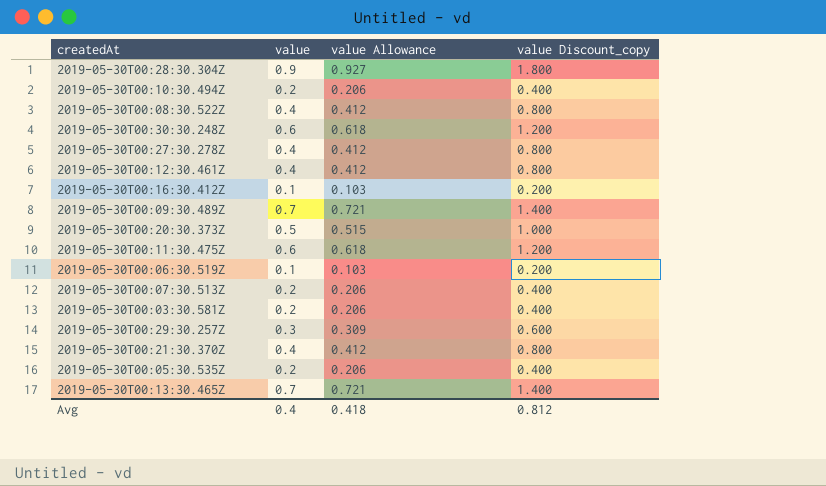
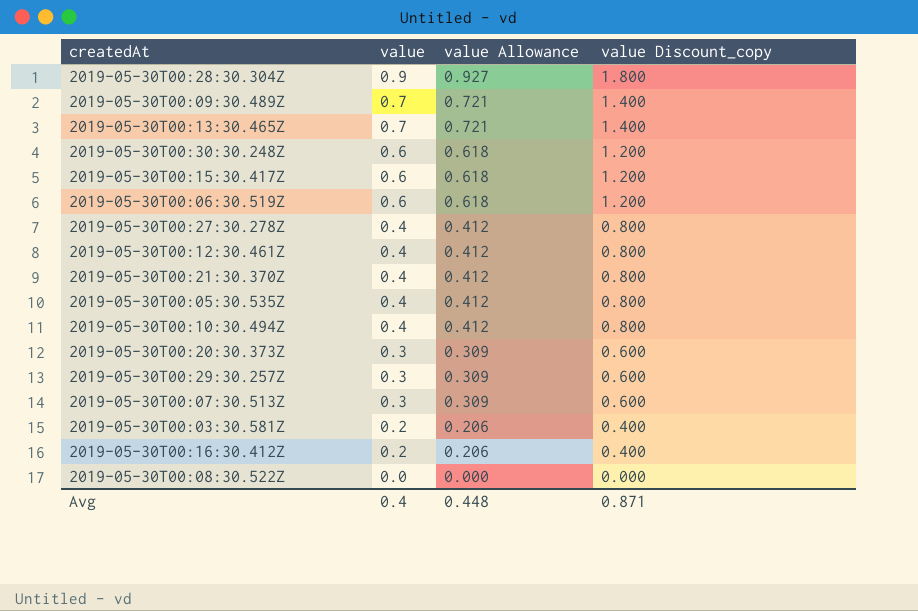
row order: none -> value descending
row 2019-05-30T00:11:30.475Z: 0.6 | 0.618 | 1.200 -> none
row 2019-05-30T00:15:30.417Z: none -> 0.6 | 0.618 | 1.200
2019-05-30T00:06:30.519Z | value: 0.1 -> 0.6
2019-05-30T00:06:30.519Z | value Allowance: 0.103 -> 0.618
2019-05-30T00:06:30.519Z | value Discount_copy: 0.200 -> 1.200
2019-05-30T00:05:30.535Z | value: 0.2 -> 0.4
2019-05-30T00:05:30.535Z | value Allowance: 0.206 -> 0.412
2019-05-30T00:05:30.535Z | value Discount_copy: 0.400 -> 0.800
2019-05-30T00:10:30.494Z | value: 0.2 -> 0.4
2019-05-30T00:10:30.494Z | value Allowance: 0.206 -> 0.412
2019-05-30T00:10:30.494Z | value Discount_copy: 0.400 -> 0.800
2019-05-30T00:20:30.373Z | value: 0.5 -> 0.3
2019-05-30T00:20:30.373Z | value Allowance: 0.515 -> 0.309
2019-05-30T00:20:30.373Z | value Discount_copy: 1.000 -> 0.600
2019-05-30T00:07:30.513Z | value: 0.2 -> 0.3
2019-05-30T00:07:30.513Z | value Allowance: 0.206 -> 0.309
2019-05-30T00:07:30.513Z | value Discount_copy: 0.400 -> 0.600
2019-05-30T00:16:30.412Z | value: 0.1 -> 0.2
2019-05-30T00:16:30.412Z | value Allowance: 0.103 -> 0.206
2019-05-30T00:16:30.412Z | value Discount_copy: 0.200 -> 0.400
2019-05-30T00:08:30.522Z | value: 0.4 -> 0.0
2019-05-30T00:08:30.522Z | value Allowance: 0.412 -> 0.000
2019-05-30T00:08:30.522Z | value Discount_copy: 0.800 -> 0.000
Avg | value Allowance: 0.418 -> 0.448
Avg | value Discount_copy: 0.812 -> 0.871

